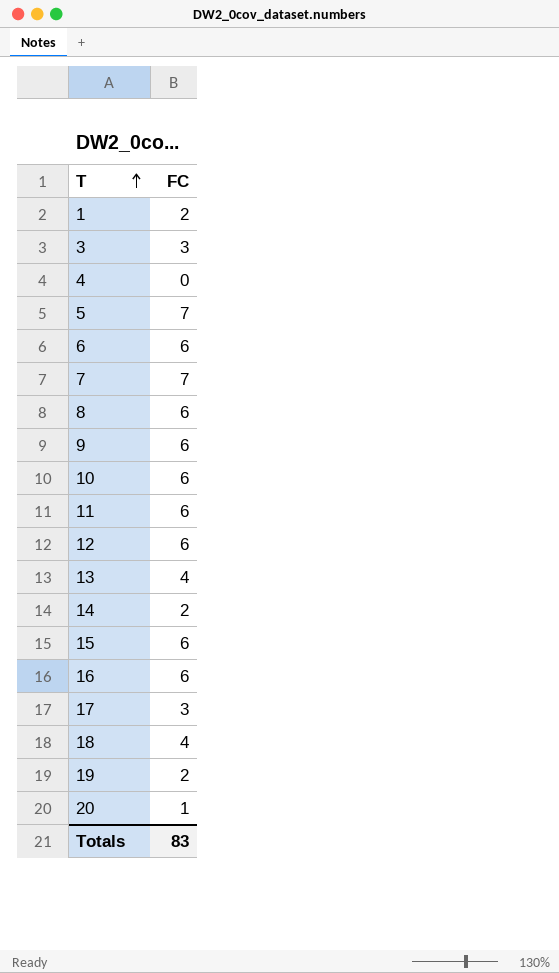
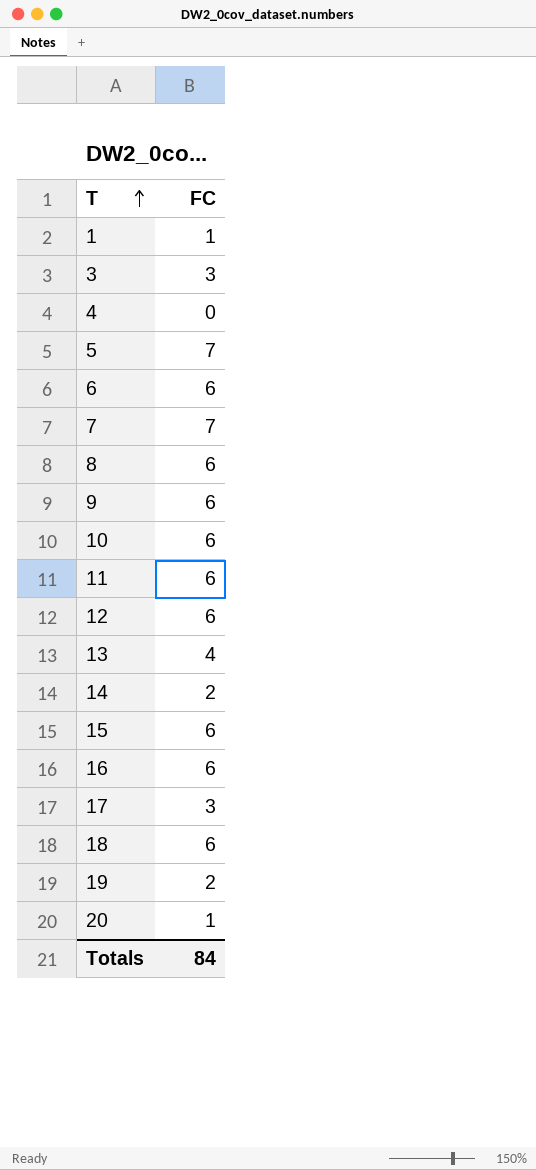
1 | FC: 2 -> 1
18 | FC: 4 -> 6
Totals | FC: 83 -> 84

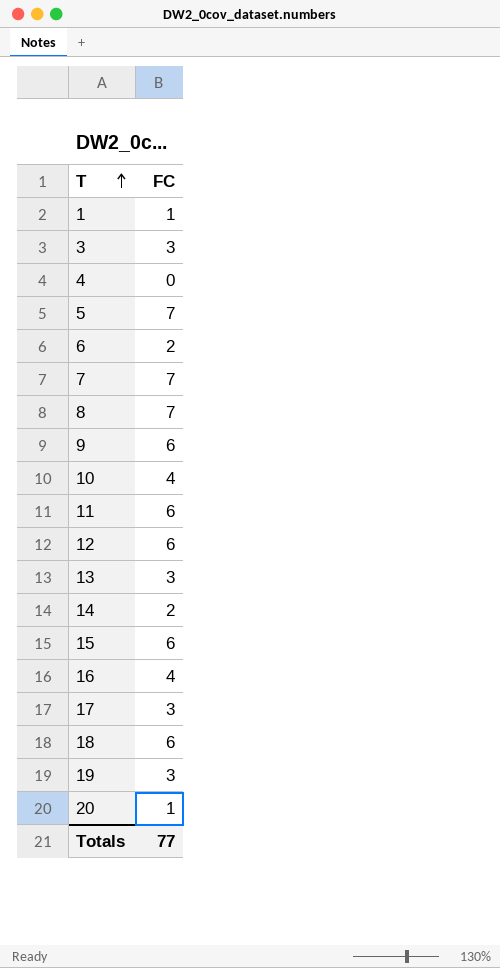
6 | FC: 6 -> 2
8 | FC: 6 -> 7
10 | FC: 6 -> 4
13 | FC: 4 -> 3
16 | FC: 6 -> 4
19 | FC: 2 -> 3
Totals | FC: 84 -> 77

